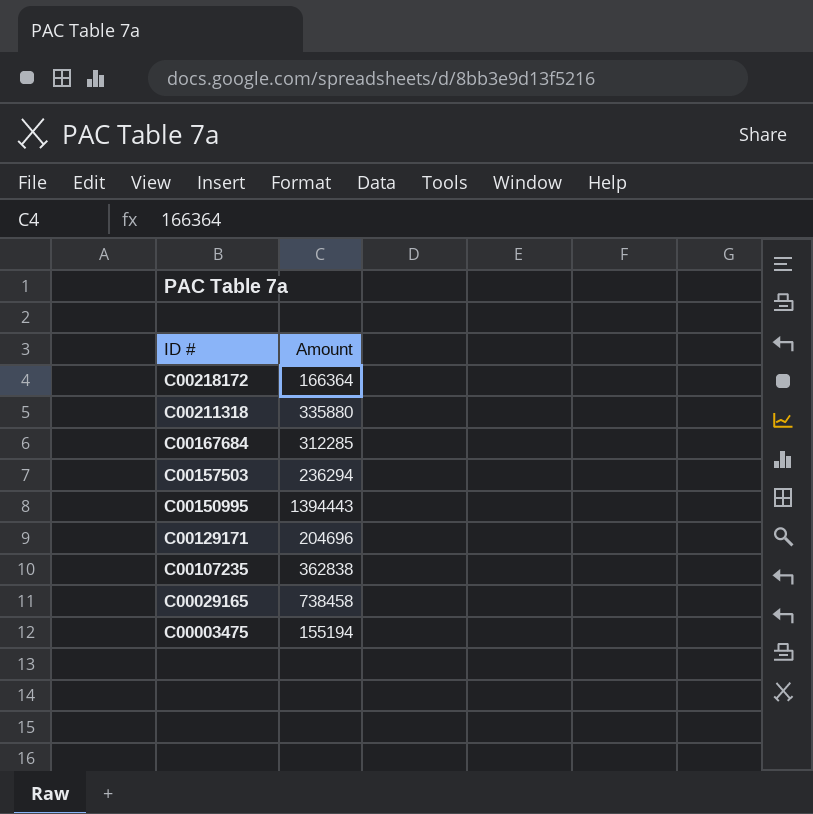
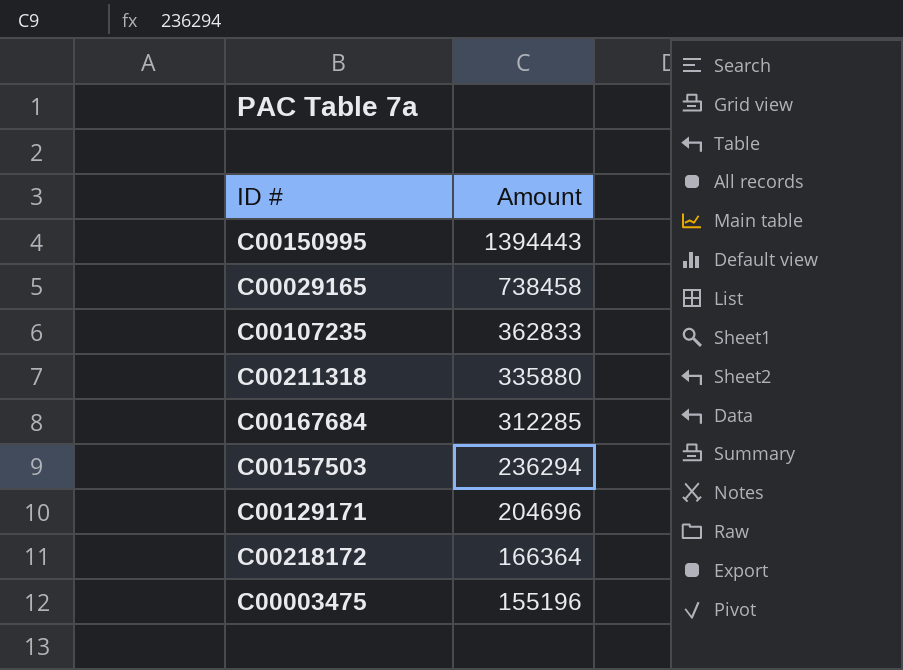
row order: ID # descending -> Amount descending
C00107235 | Amount: 362838 -> 362833
C00003475 | Amount: 155194 -> 155196

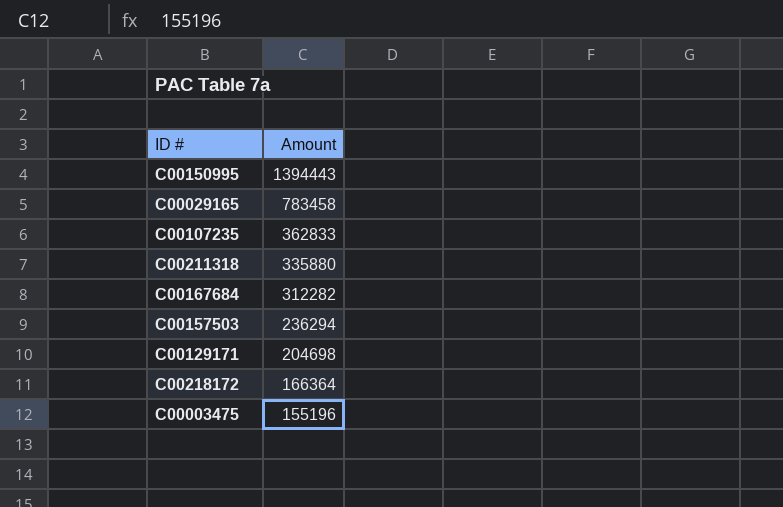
C00029165 | Amount: 738458 -> 783458
C00167684 | Amount: 312285 -> 312282
C00129171 | Amount: 204696 -> 204698

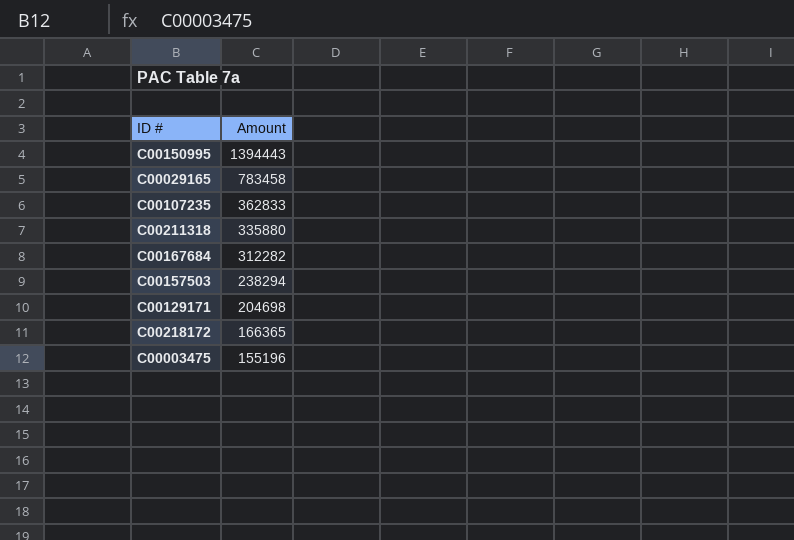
C00157503 | Amount: 236294 -> 238294
C00218172 | Amount: 166364 -> 166365

